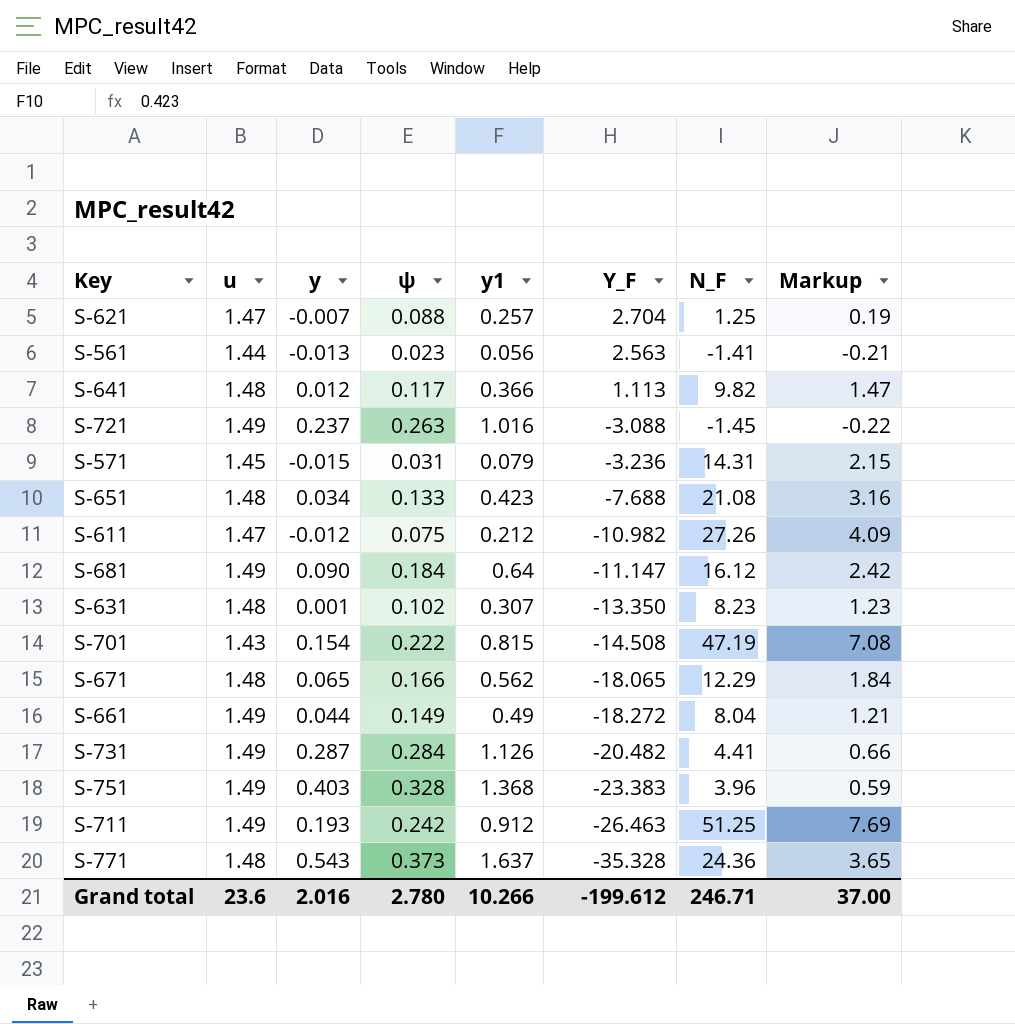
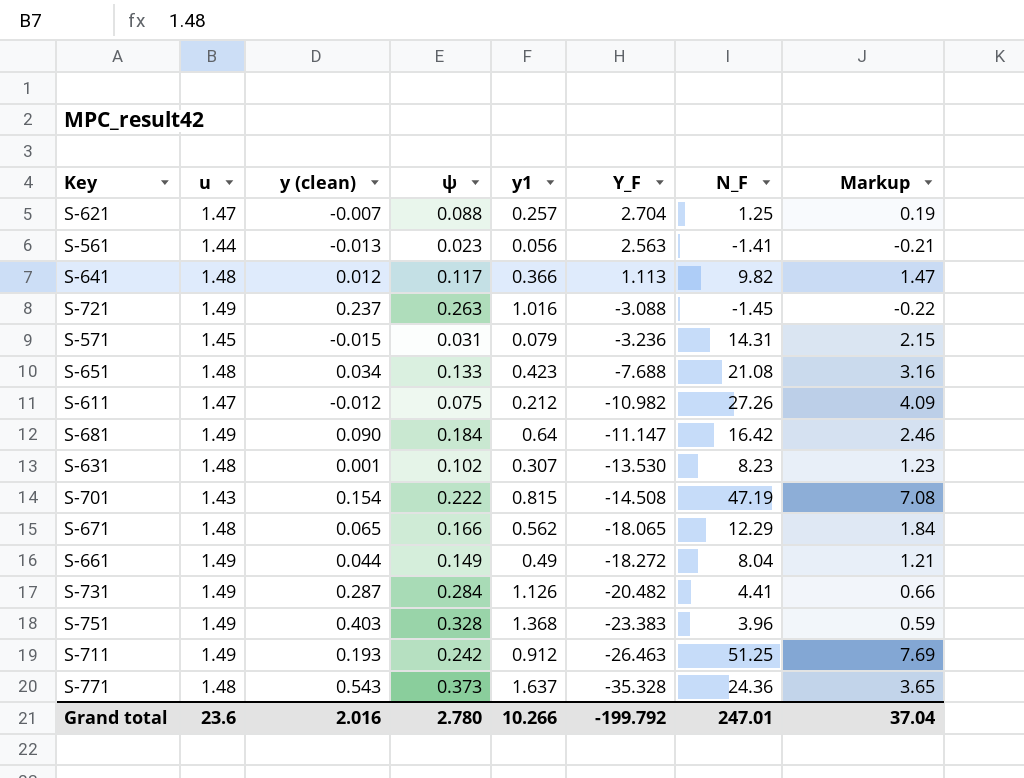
column name: y -> y (clean)
S-681 | N_F: 16.12 -> 16.42
S-681 | Markup: 2.42 -> 2.46
S-631 | Y_F: -13.350 -> -13.530
Grand total | Y_F: -199.612 -> -199.792
Grand total | N_F: 246.71 -> 247.01
Grand total | Markup: 37.00 -> 37.04

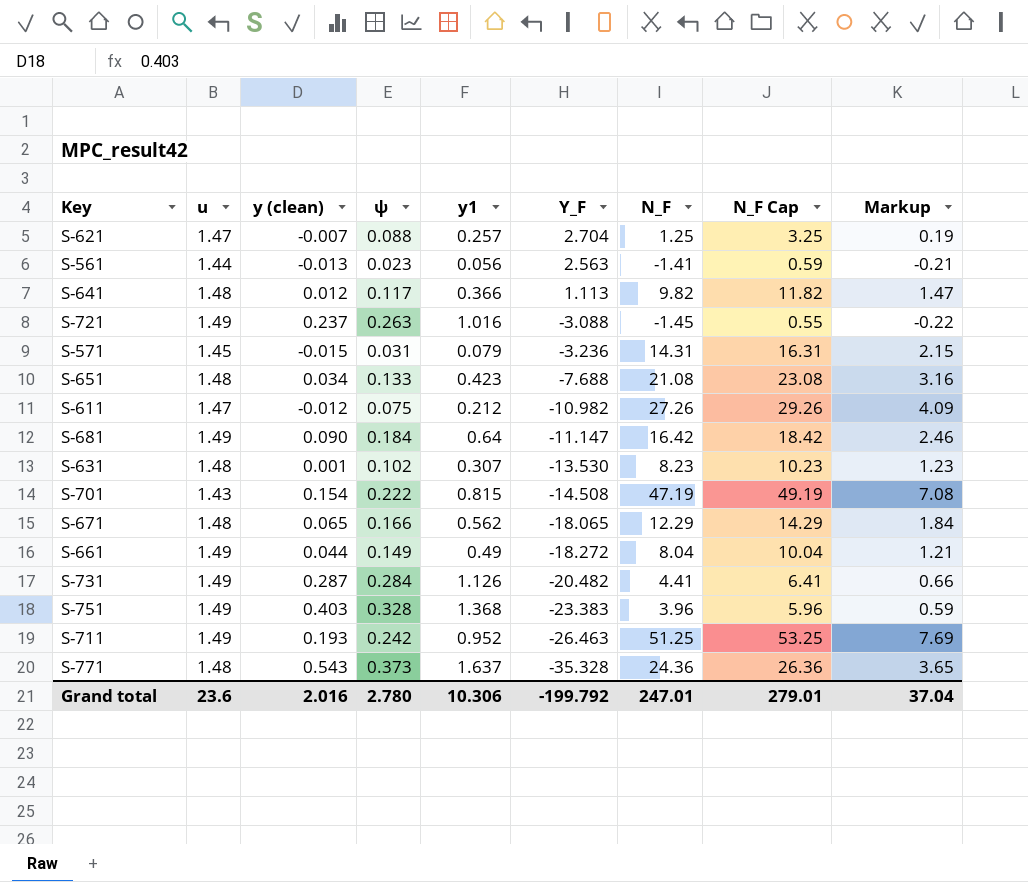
column N_F Cap | formula: none -> [N_F] + 2
S-711 | y1: 0.912 -> 0.952
Grand total | y1: 10.266 -> 10.306

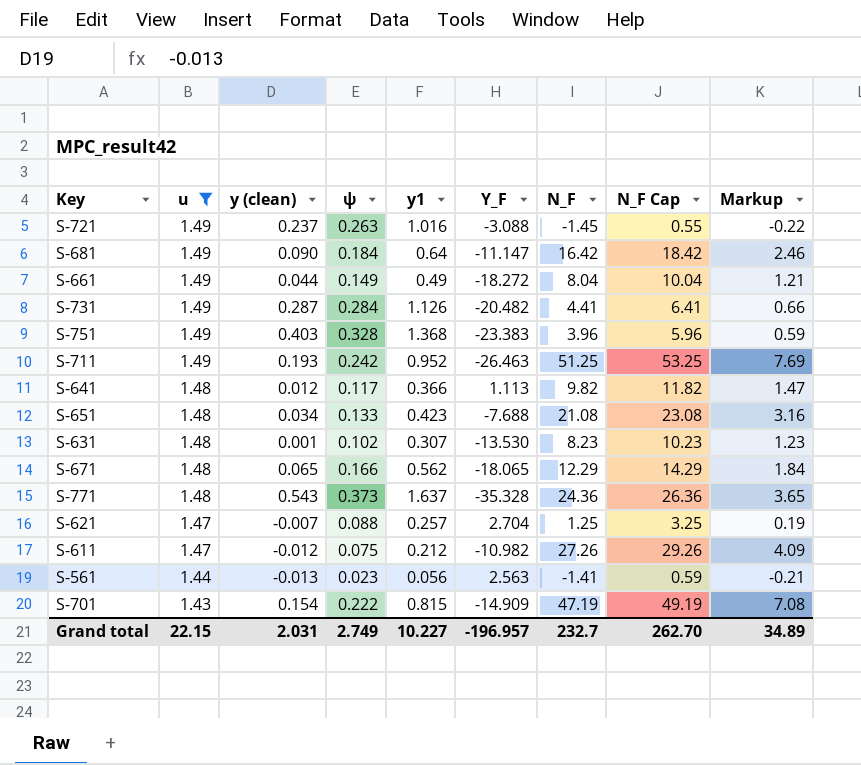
filter: none -> u != 1.45
row order: Y_F descending -> u descending
S-701 | Y_F: -14.508 -> -14.909
Grand total | u: 23.6 -> 22.15
Grand total | y (clean): 2.016 -> 2.031
Grand total | ψ: 2.780 -> 2.749
Grand total | y1: 10.306 -> 10.227
Grand total | Y_F: -199.792 -> -196.957
Grand total | N_F: 247.01 -> 232.7
Grand total | N_F Cap: 279.01 -> 262.70
Grand total | Markup: 37.04 -> 34.89

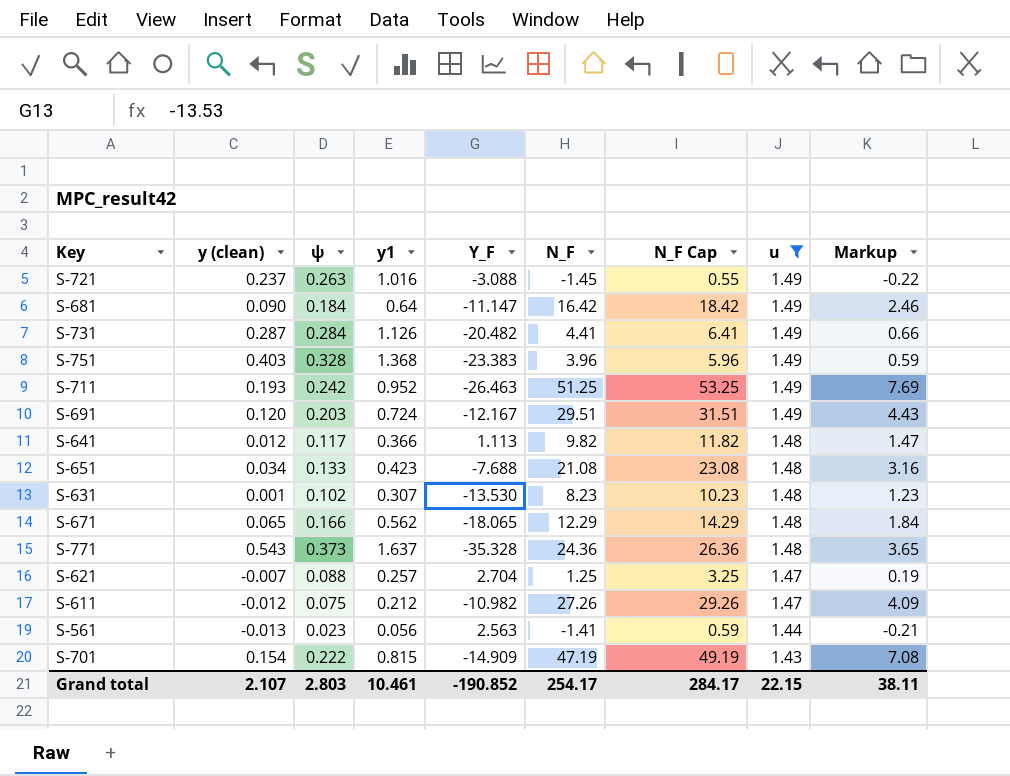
column u | position: 2 -> 8
row S-661: 1.49 | 0.044 | 0.149 | 0.49 | -18.272 | 8.04 | 10.04 | 1.21 -> none
row S-691: none -> 0.120 | 0.203 | 0.724 | -12.167 | 29.51 | 31.51 | 1.49 | 4.43
Grand total | y (clean): 2.031 -> 2.107
Grand total | ψ: 2.749 -> 2.803
Grand total | y1: 10.227 -> 10.461
Grand total | Y_F: -196.957 -> -190.852
Grand total | N_F: 232.7 -> 254.17
Grand total | N_F Cap: 262.70 -> 284.17
Grand total | Markup: 34.89 -> 38.11

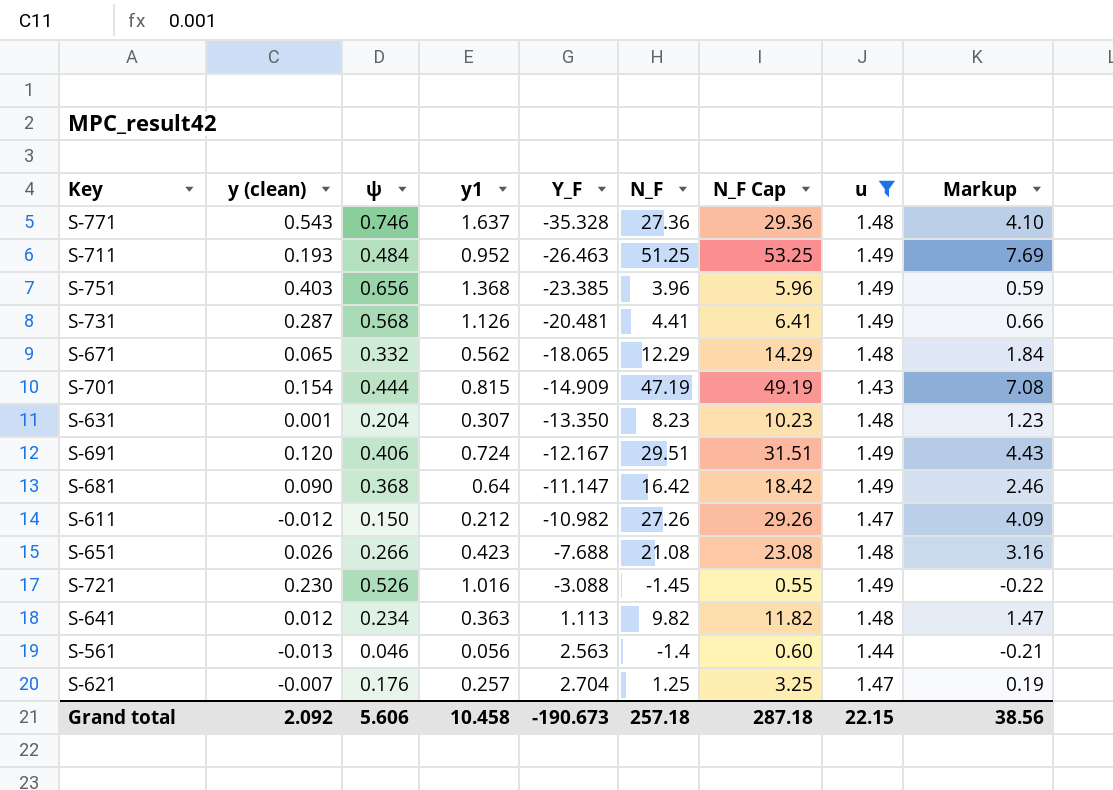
row order: u descending -> Y_F ascending
S-771 | ψ: 0.373 -> 0.746
S-771 | N_F: 24.36 -> 27.36
S-771 | N_F Cap: 26.36 -> 29.36
S-771 | Markup: 3.65 -> 4.10
S-711 | ψ: 0.242 -> 0.484
S-751 | ψ: 0.328 -> 0.656
S-751 | Y_F: -23.383 -> -23.385
S-731 | ψ: 0.284 -> 0.568
S-731 | Y_F: -20.482 -> -20.481
S-671 | ψ: 0.166 -> 0.332
S-701 | ψ: 0.222 -> 0.444
S-631 | ψ: 0.102 -> 0.204
S-631 | Y_F: -13.530 -> -13.350
S-691 | ψ: 0.203 -> 0.406
S-681 | ψ: 0.184 -> 0.368
S-611 | ψ: 0.075 -> 0.150
S-651 | y (clean): 0.034 -> 0.026
S-651 | ψ: 0.133 -> 0.266
S-721 | y (clean): 0.237 -> 0.230
S-721 | ψ: 0.263 -> 0.526
S-641 | ψ: 0.117 -> 0.234
S-641 | y1: 0.366 -> 0.363
S-561 | ψ: 0.023 -> 0.046
S-561 | N_F: -1.41 -> -1.4
S-561 | N_F Cap: 0.59 -> 0.60
S-621 | ψ: 0.088 -> 0.176
Grand total | y (clean): 2.107 -> 2.092
Grand total | ψ: 2.803 -> 5.606
Grand total | y1: 10.461 -> 10.458
Grand total | Y_F: -190.852 -> -190.673
Grand total | N_F: 254.17 -> 257.18
Grand total | N_F Cap: 284.17 -> 287.18
Grand total | Markup: 38.11 -> 38.56

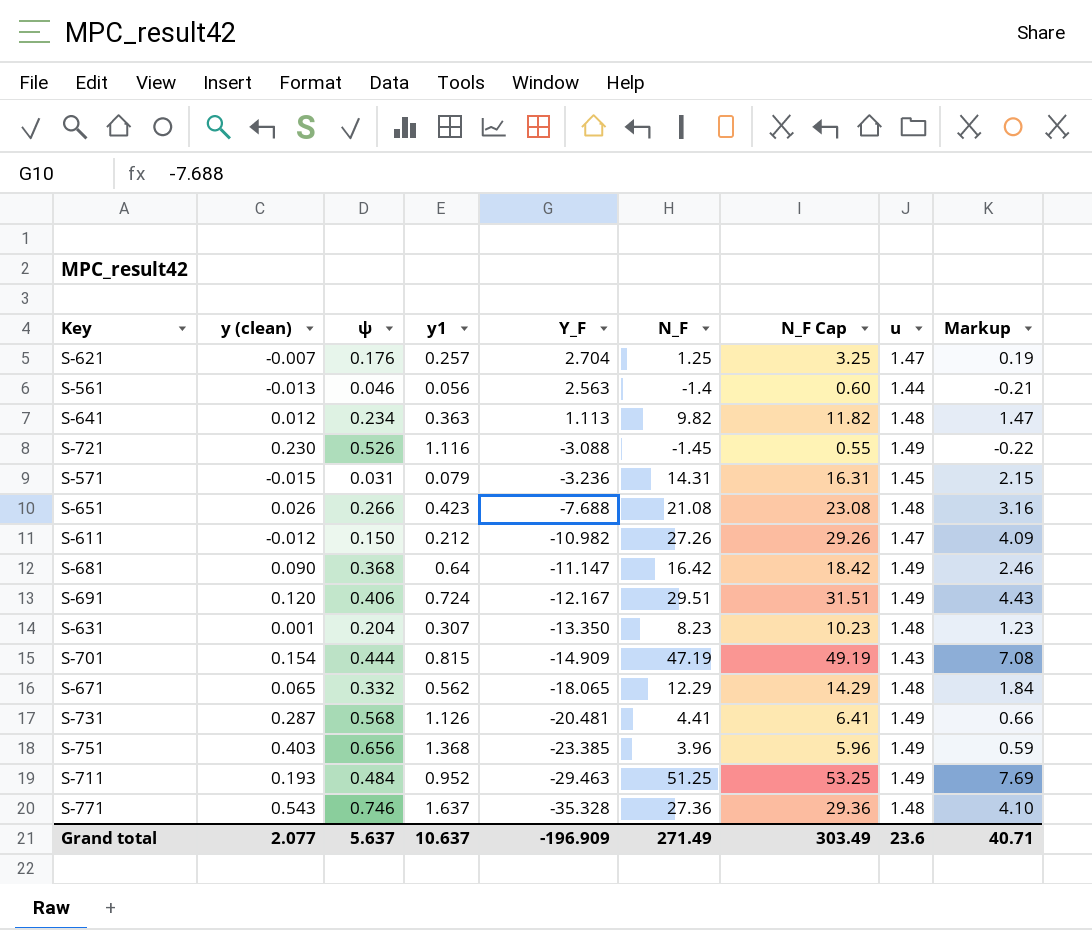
filter: u != 1.45 -> none
row order: Y_F ascending -> Y_F descending
S-721 | y1: 1.016 -> 1.116
S-711 | Y_F: -26.463 -> -29.463
Grand total | y (clean): 2.092 -> 2.077
Grand total | ψ: 5.606 -> 5.637
Grand total | y1: 10.458 -> 10.637
Grand total | Y_F: -190.673 -> -196.909
Grand total | N_F: 257.18 -> 271.49
Grand total | N_F Cap: 287.18 -> 303.49
Grand total | u: 22.15 -> 23.6
Grand total | Markup: 38.56 -> 40.71

